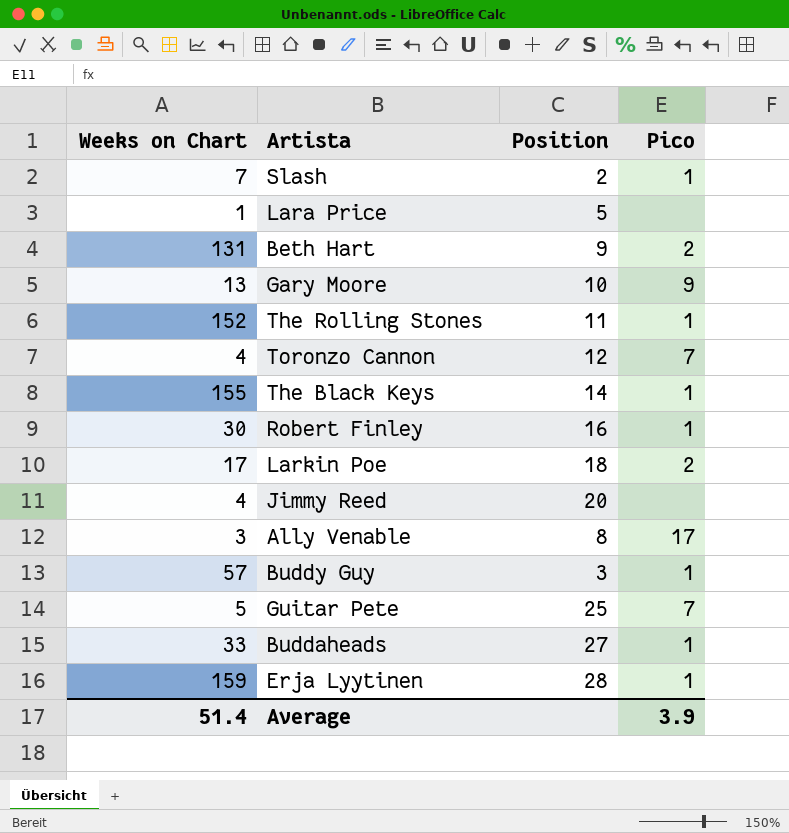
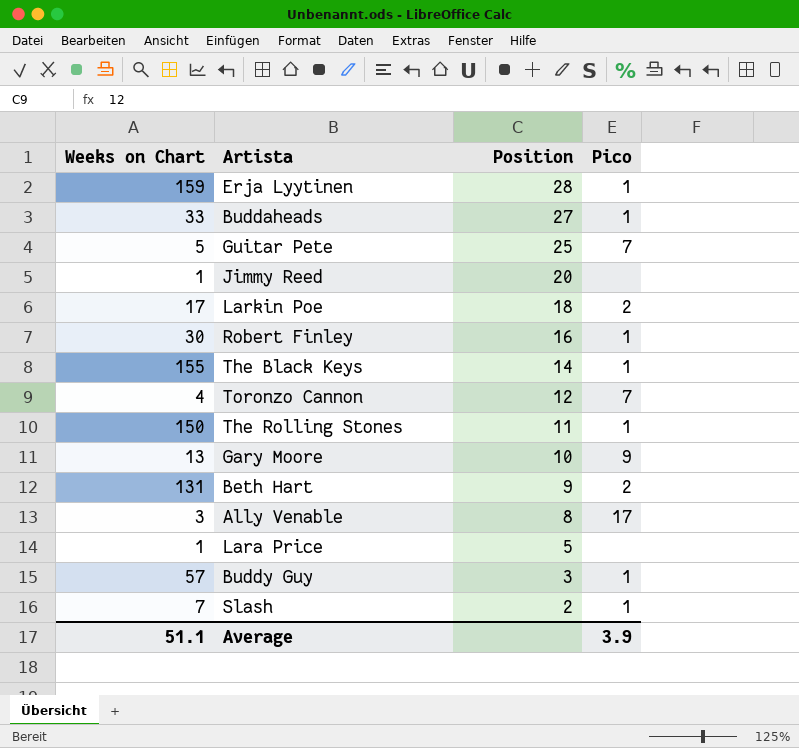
row order: none -> Position descending
Jimmy Reed | Weeks on Chart: 4 -> 1
The Rolling Stones | Weeks on Chart: 152 -> 150
Average | Weeks on Chart: 51.4 -> 51.1

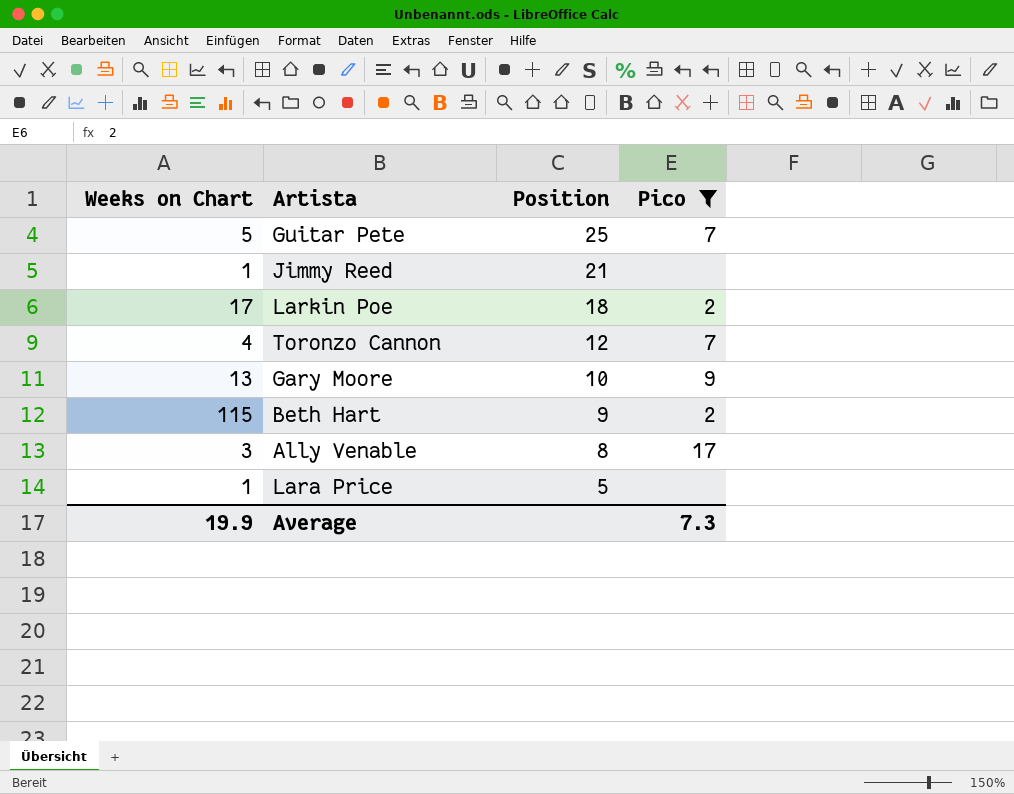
filter: none -> Pico != 1
Jimmy Reed | Position: 20 -> 21
Beth Hart | Weeks on Chart: 131 -> 115
Average | Weeks on Chart: 51.1 -> 19.9
Average | Pico: 3.9 -> 7.3

